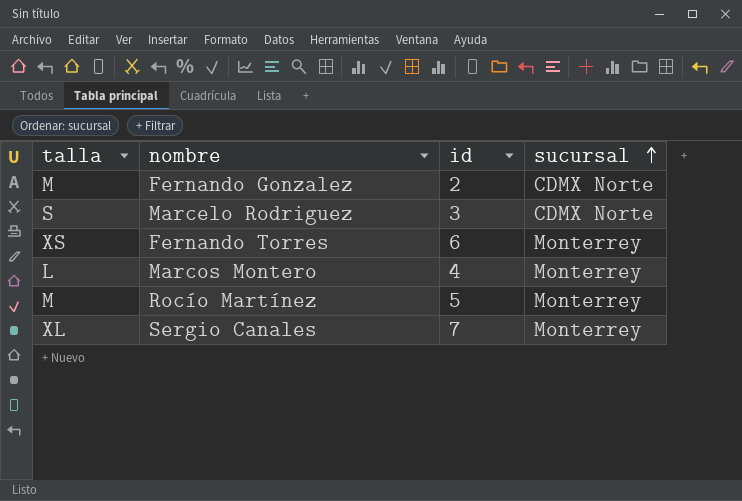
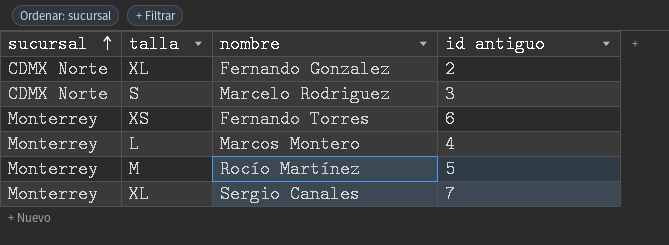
column sucursal | position: 4 -> 1
column name: id -> id antiguo
Fernando Gonzalez | talla: M -> XL

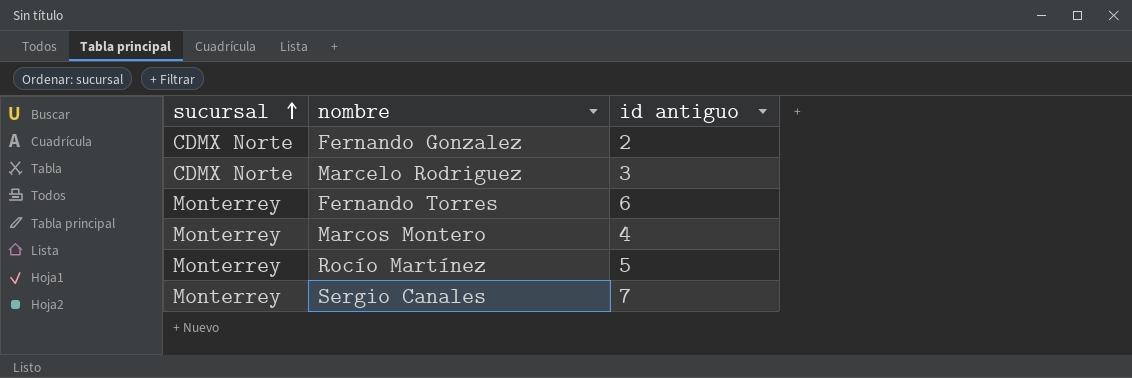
column talla | position: 2 -> none

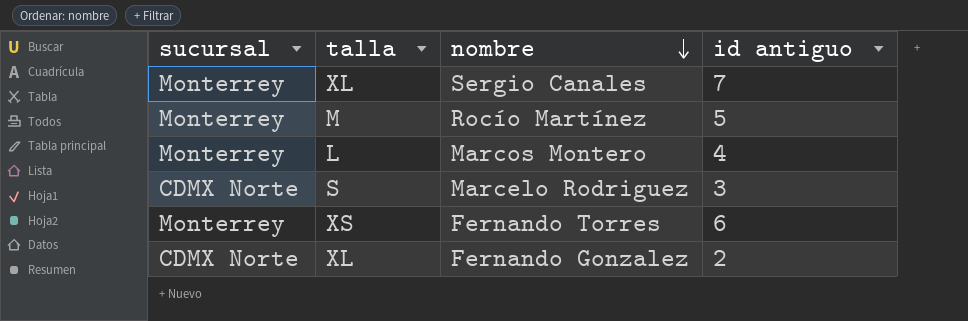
row order: sucursal ascending -> nombre descending
column talla | position: none -> 2

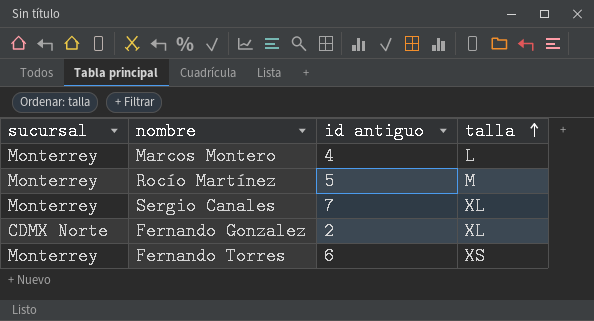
row order: nombre descending -> talla ascending
column talla | position: 2 -> 4
row Marcelo Rodriguez: CDMX Norte | S | 3 -> none

